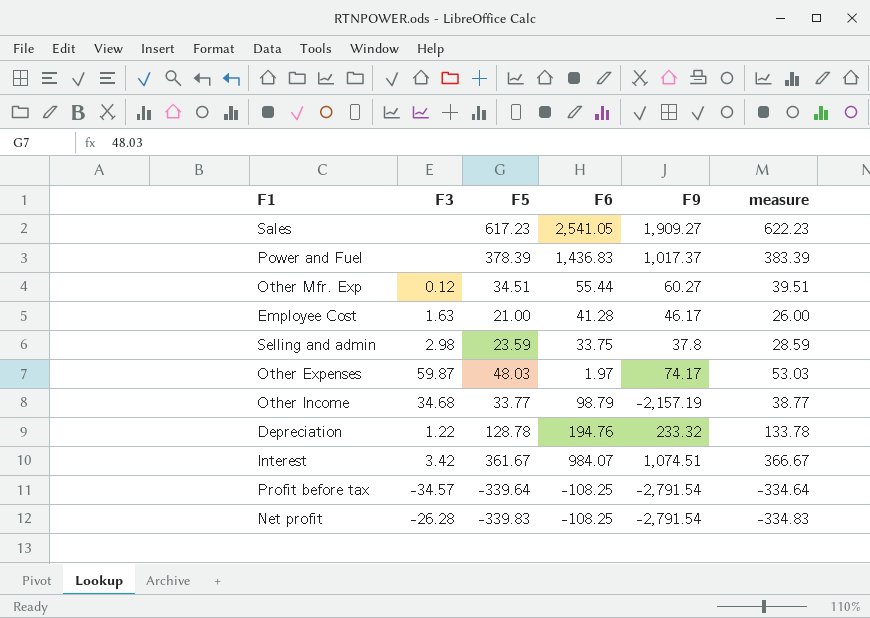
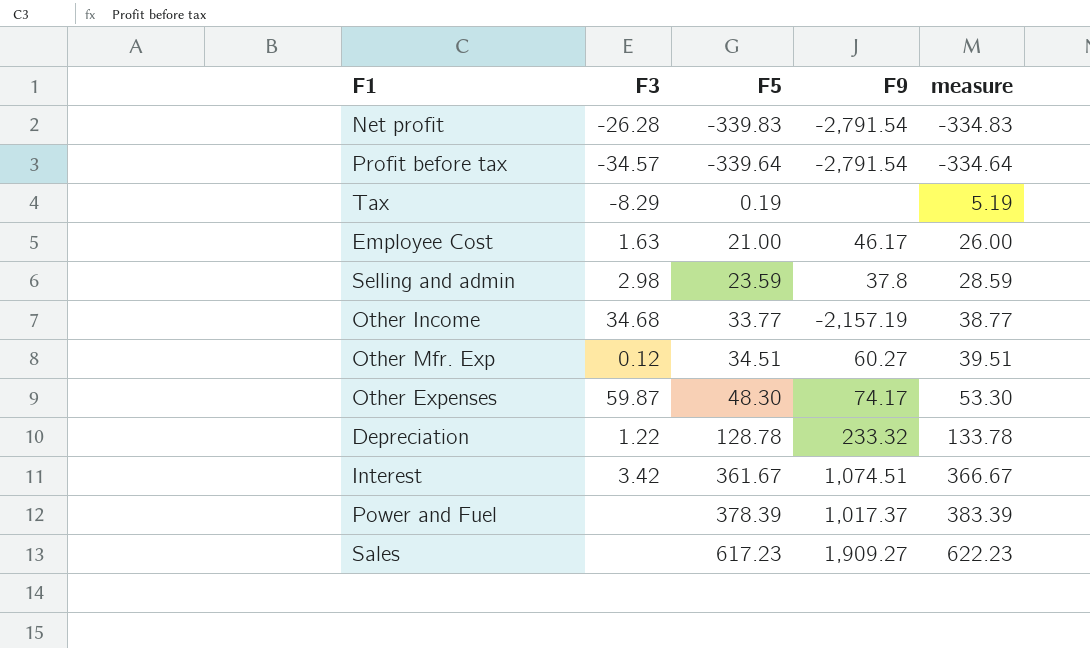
row order: none -> F5 ascending
column F6 | position: 4 -> none
row Tax: none -> -8.29 | 0.19 | none | 5.19
Other Expenses | F5: 48.03 -> 48.30
Other Expenses | measure: 53.03 -> 53.30

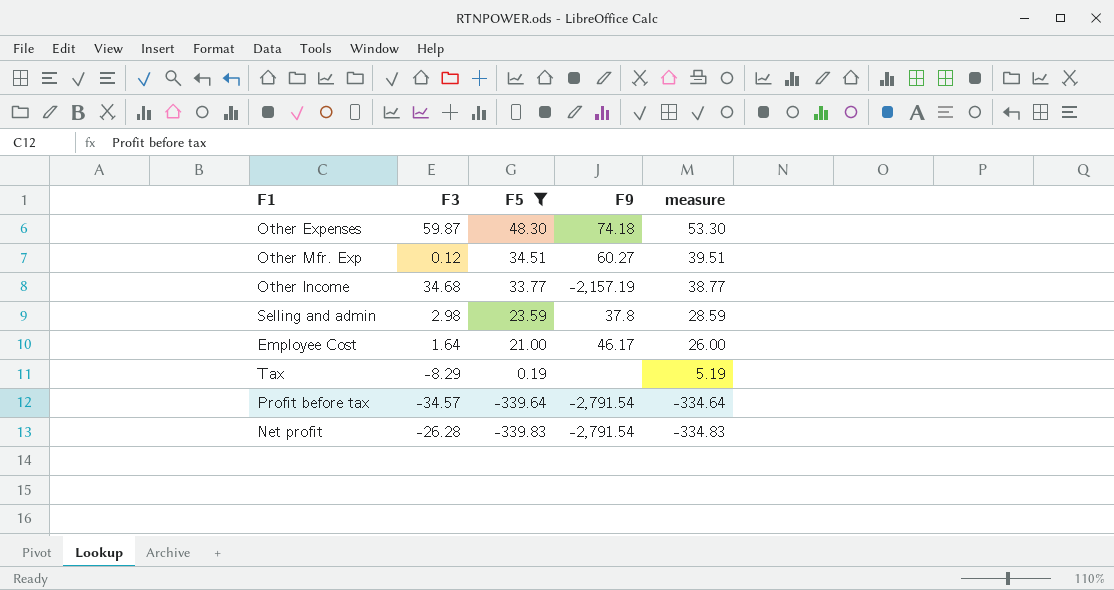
filter: none -> F5 <= 48.30
row order: F5 ascending -> F5 descending
Other Expenses | F9: 74.17 -> 74.18
Employee Cost | F3: 1.63 -> 1.64

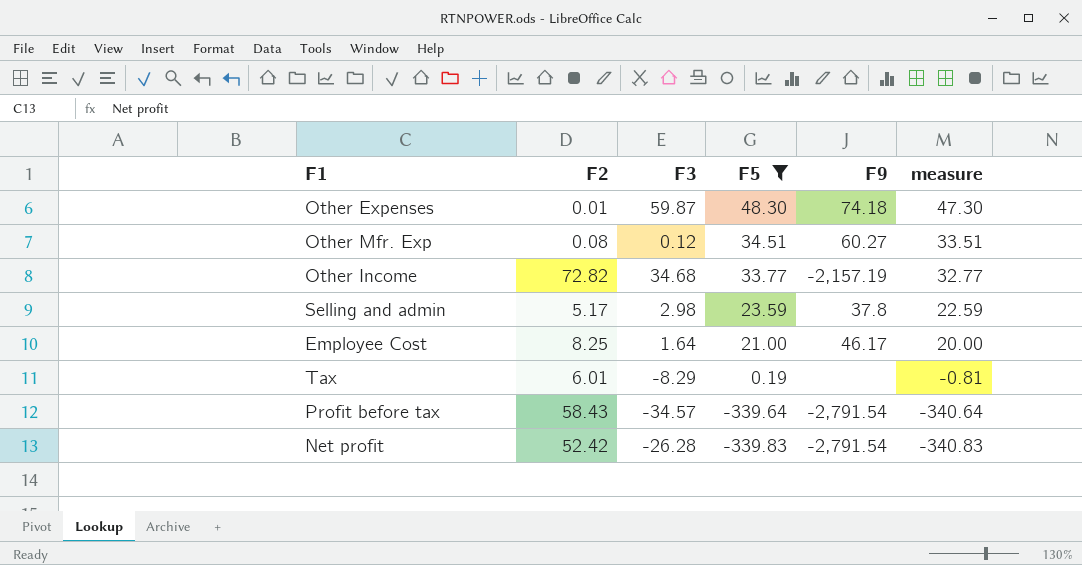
column F2 | position: none -> 2
column measure | formula: [F5] + 5 -> [F5] - 1

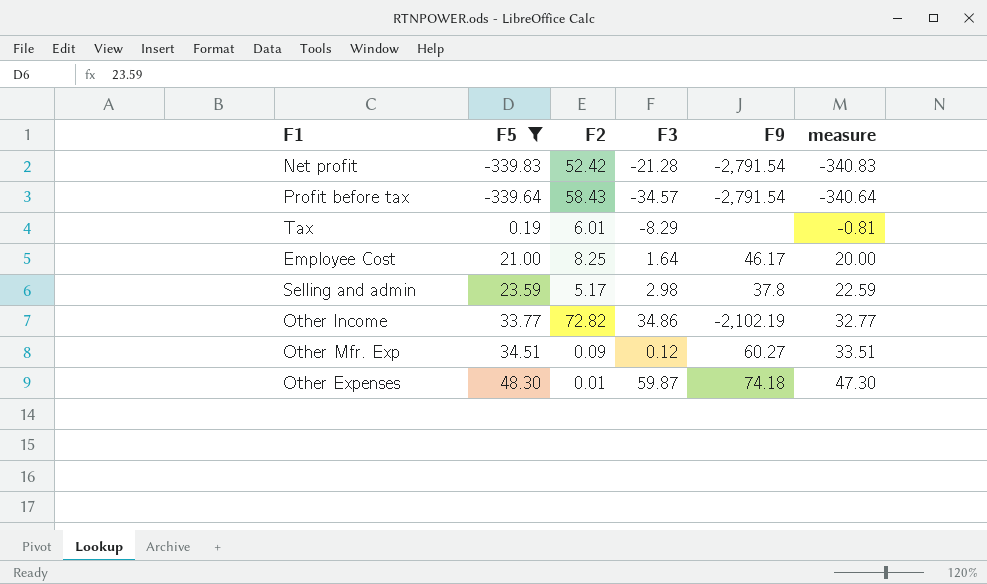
row order: F5 descending -> F5 ascending
column F5 | position: 4 -> 2
Net profit | F3: -26.28 -> -21.28
Other Income | F3: 34.68 -> 34.86
Other Income | F9: -2,157.19 -> -2,102.19
Other Mfr. Exp | F2: 0.08 -> 0.09

